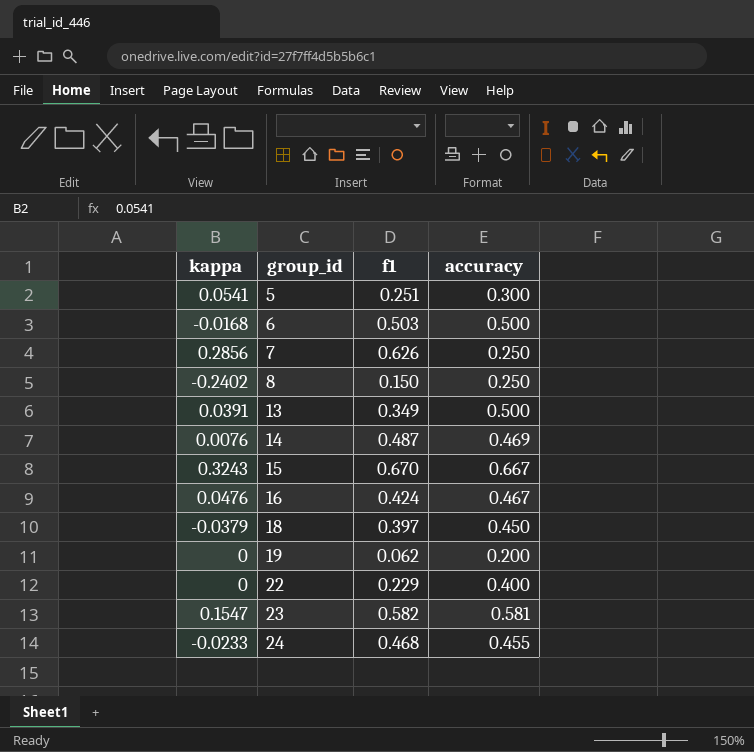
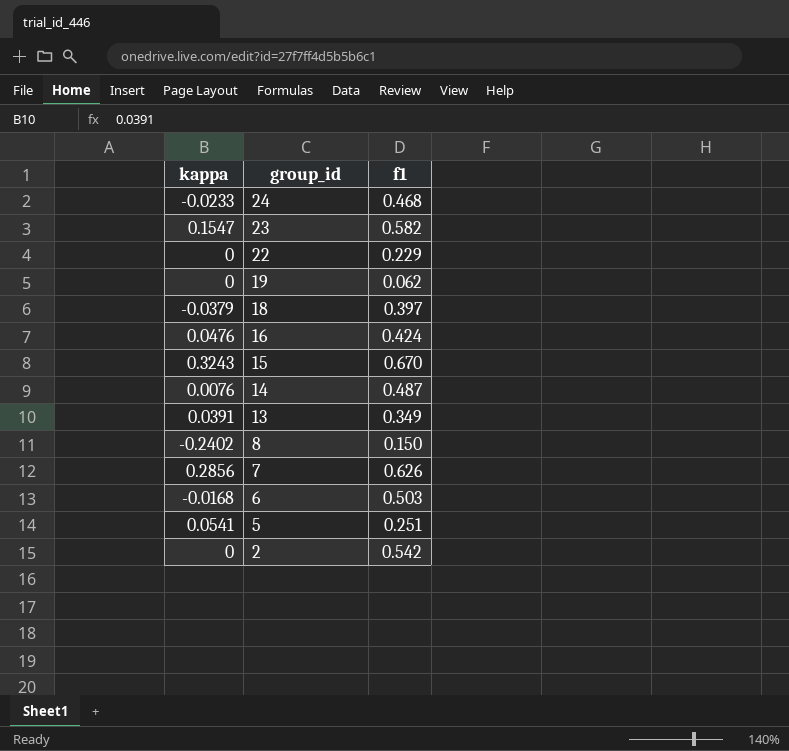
row order: group_id ascending -> group_id descending
column accuracy | position: 4 -> none
row 2: none -> 0 | 0.542

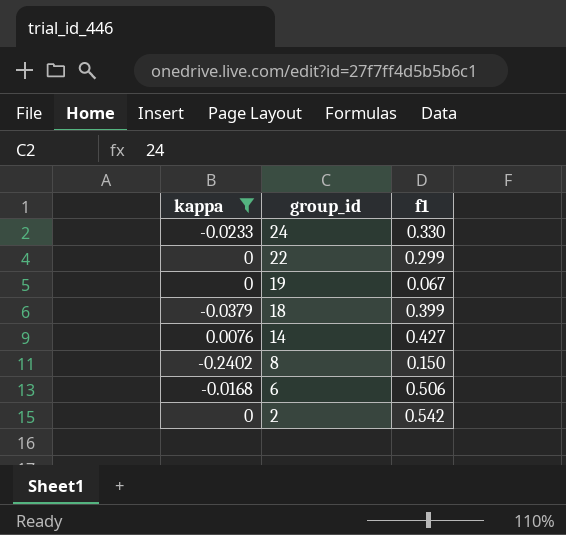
filter: none -> kappa <= 0.0076
24 | f1: 0.468 -> 0.330
22 | f1: 0.229 -> 0.299
19 | f1: 0.062 -> 0.067
18 | f1: 0.397 -> 0.399
14 | f1: 0.487 -> 0.427
6 | f1: 0.503 -> 0.506

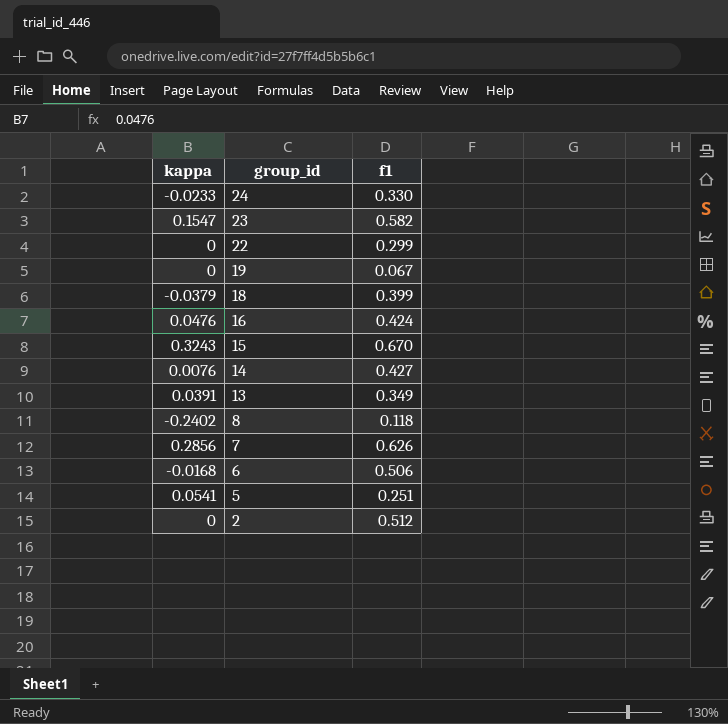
filter: kappa <= 0.0076 -> none
8 | f1: 0.150 -> 0.118
2 | f1: 0.542 -> 0.512

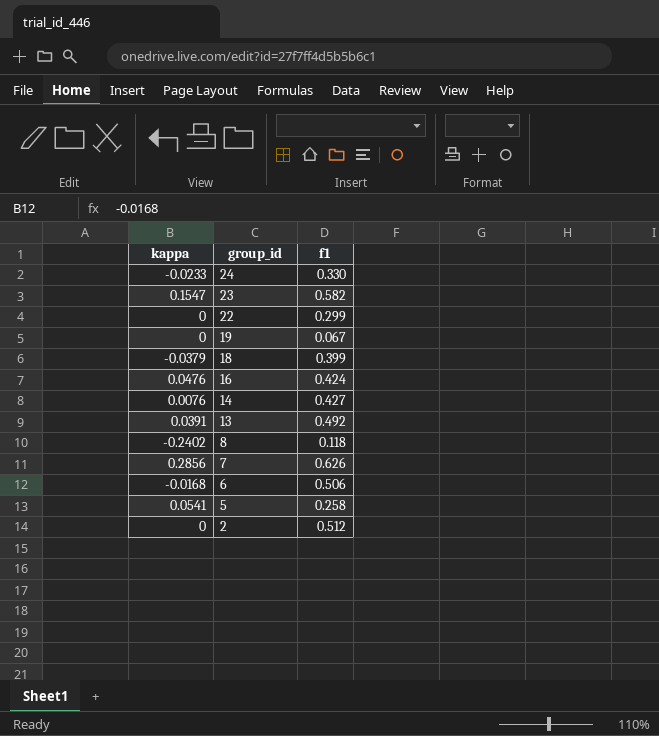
row 15: 0.3243 | 0.670 -> none
13 | f1: 0.349 -> 0.492
5 | f1: 0.251 -> 0.258

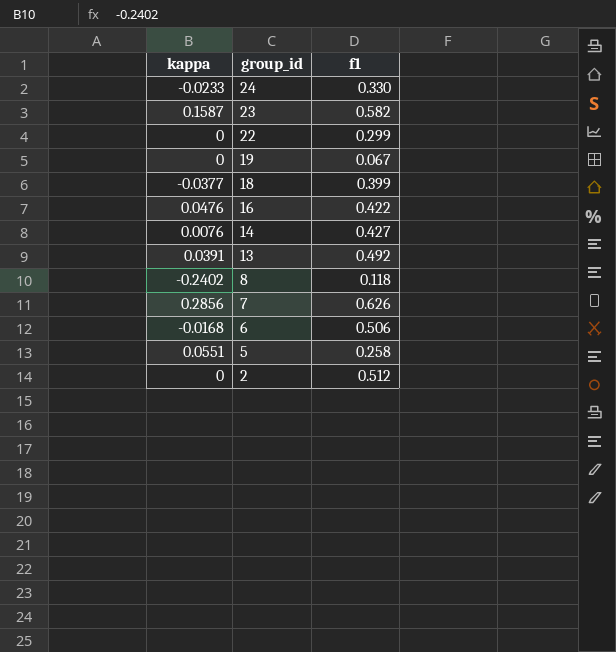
23 | kappa: 0.1547 -> 0.1587
18 | kappa: -0.0379 -> -0.0377
16 | f1: 0.424 -> 0.422
5 | kappa: 0.0541 -> 0.0551

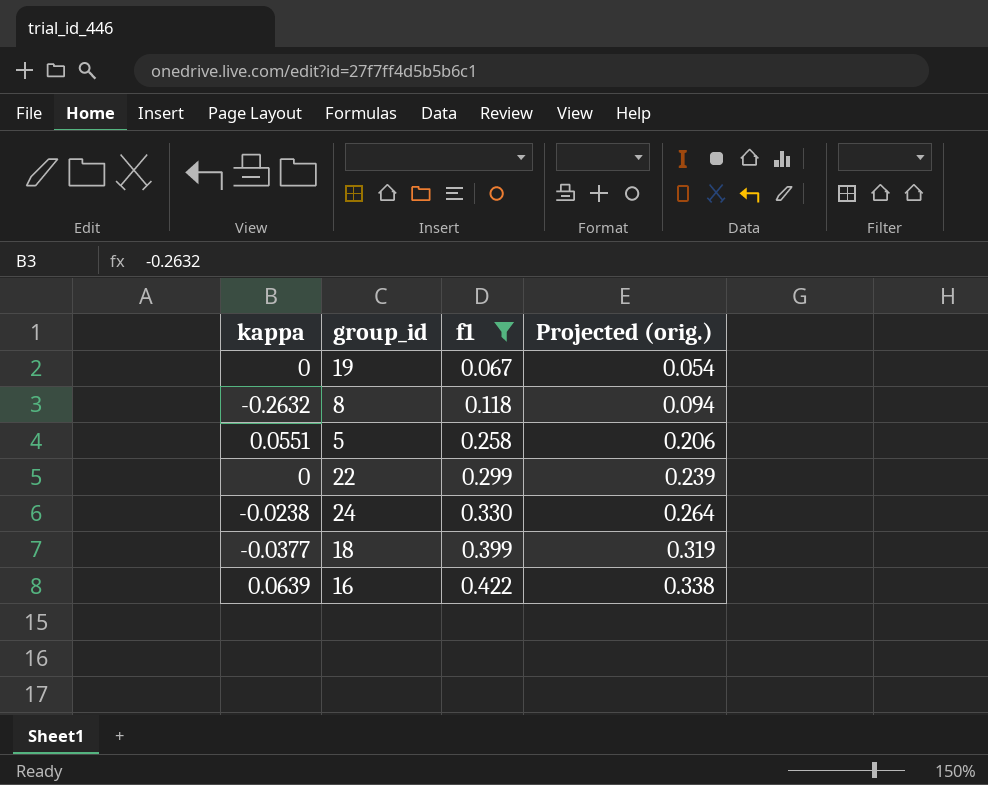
filter: none -> f1 <= 0.422
row order: group_id descending -> f1 ascending
column Projected (orig.) | formula: none -> [f1] * 0.8
8 | kappa: -0.2402 -> -0.2632
24 | kappa: -0.0233 -> -0.0238
16 | kappa: 0.0476 -> 0.0639

